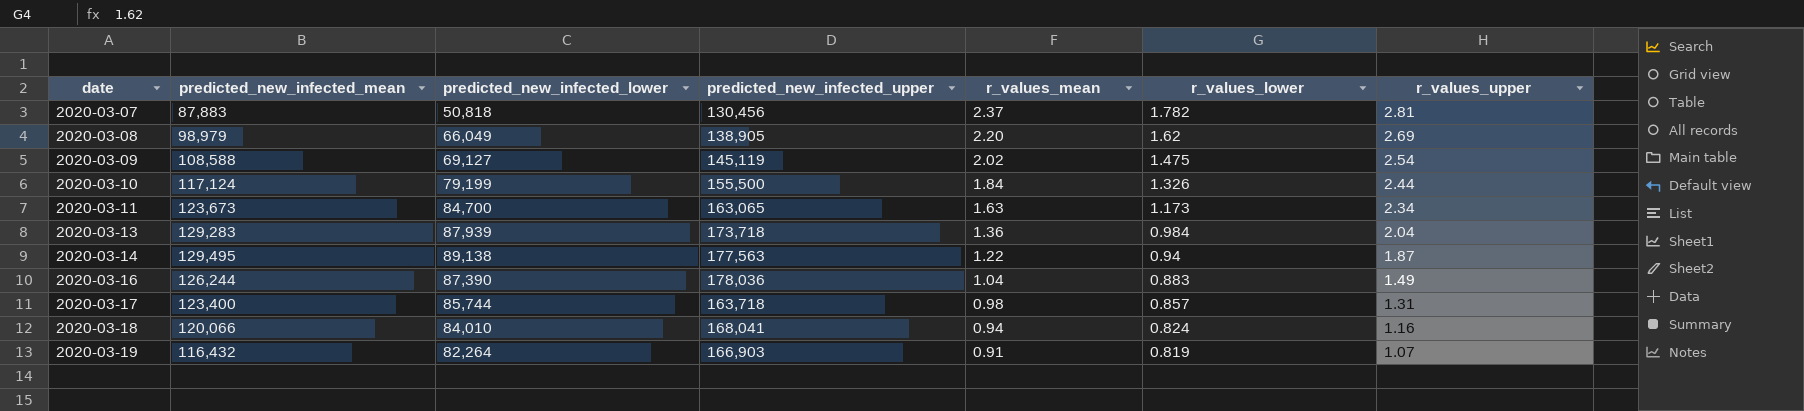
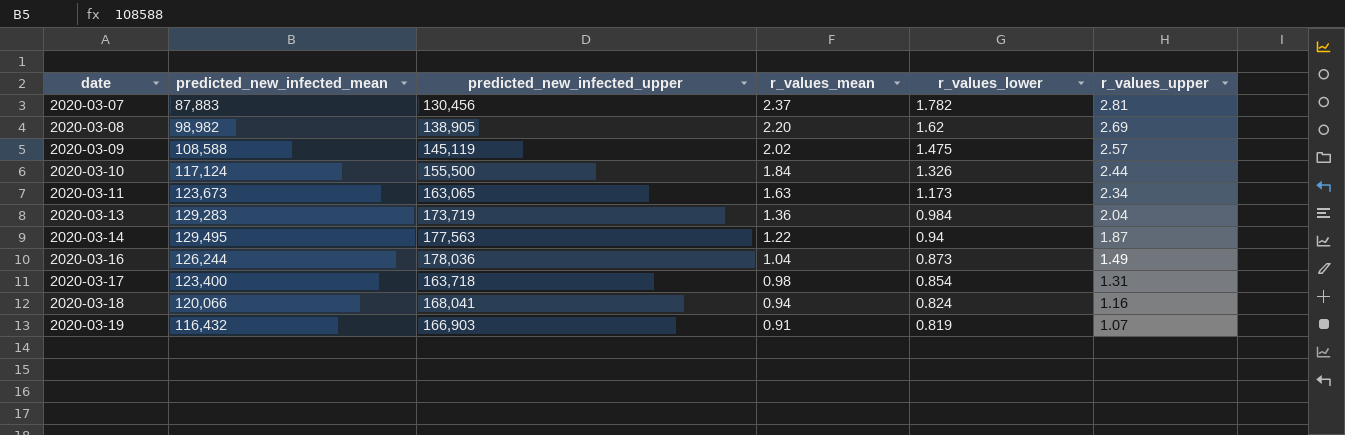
column predicted_new_infected_lower | position: 3 -> none
2020-03-08 | predicted_new_infected_mean: 98,979 -> 98,982
2020-03-09 | r_values_upper: 2.54 -> 2.57
2020-03-13 | predicted_new_infected_upper: 173,718 -> 173,719
2020-03-16 | r_values_lower: 0.883 -> 0.873
2020-03-17 | r_values_lower: 0.857 -> 0.854

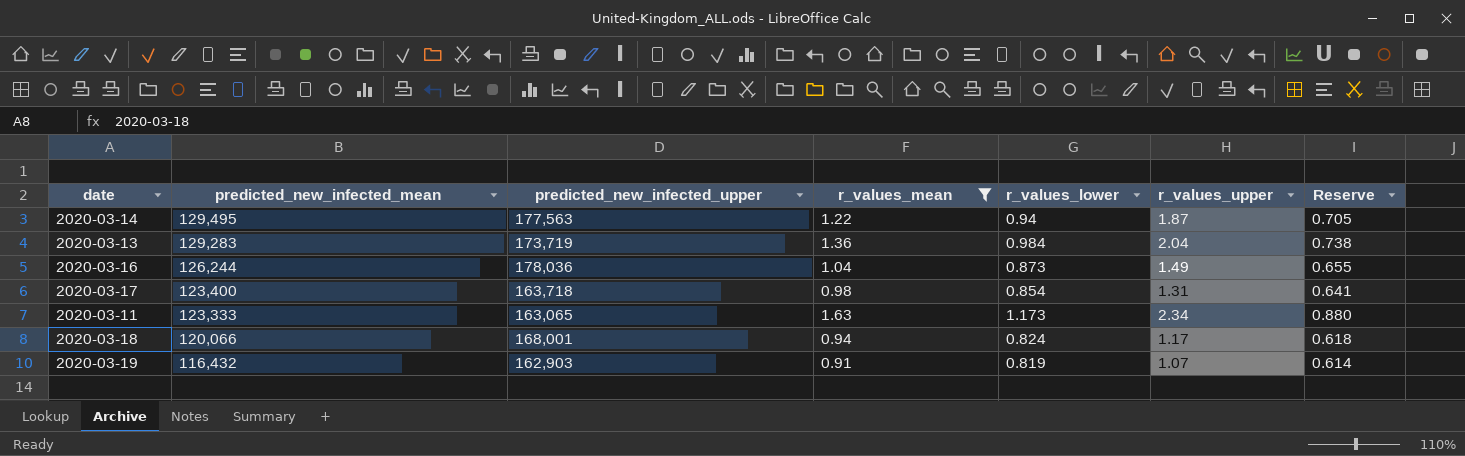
filter: none -> r_values_mean <= 1.63
row order: date ascending -> predicted_new_infected_mean descending
column Reserve | formula: none -> [r_values_lower] * 0.75
2020-03-11 | predicted_new_infected_mean: 123,673 -> 123,333
2020-03-18 | predicted_new_infected_upper: 168,041 -> 168,001
2020-03-18 | r_values_upper: 1.16 -> 1.17
2020-03-19 | predicted_new_infected_upper: 166,903 -> 162,903

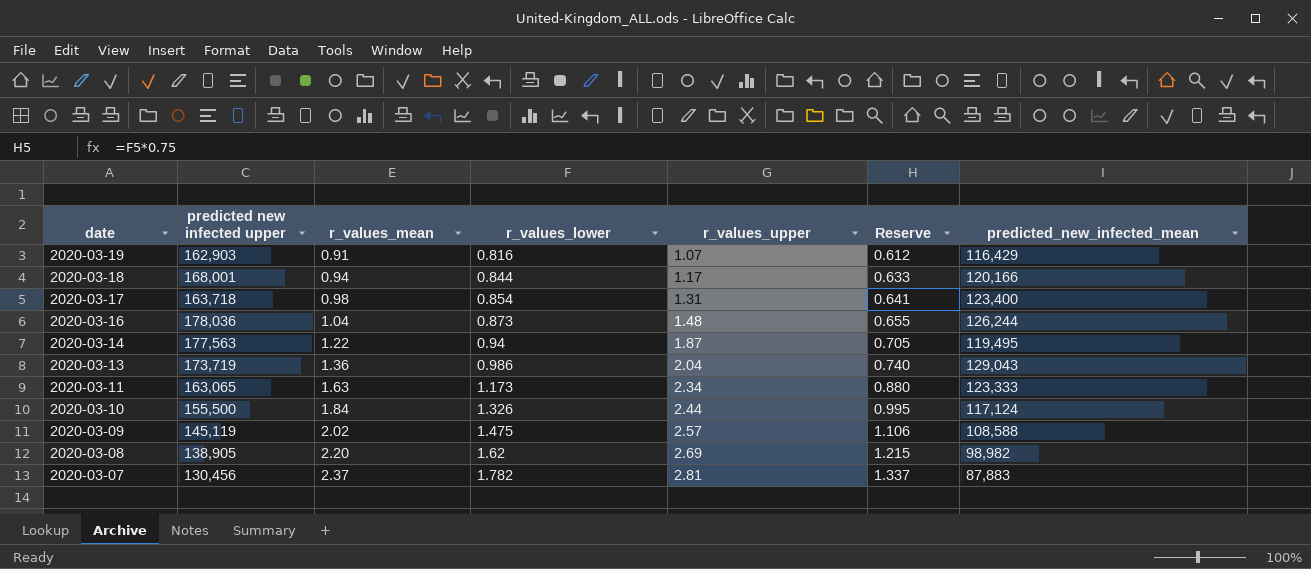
filter: r_values_mean <= 1.63 -> none
row order: predicted_new_infected_mean descending -> date descending
column name: predicted_new_infected_upper -> predicted new infected upper
column predicted_new_infected_mean | position: 2 -> 7
2020-03-19 | r_values_lower: 0.819 -> 0.816
2020-03-19 | Reserve: 0.614 -> 0.612
2020-03-19 | predicted_new_infected_mean: 116,432 -> 116,429
2020-03-18 | r_values_lower: 0.824 -> 0.844
2020-03-18 | Reserve: 0.618 -> 0.633
2020-03-18 | predicted_new_infected_mean: 120,066 -> 120,166
2020-03-16 | r_values_upper: 1.49 -> 1.48
2020-03-14 | predicted_new_infected_mean: 129,495 -> 119,495
2020-03-13 | r_values_lower: 0.984 -> 0.986
2020-03-13 | Reserve: 0.738 -> 0.740
2020-03-13 | predicted_new_infected_mean: 129,283 -> 129,043

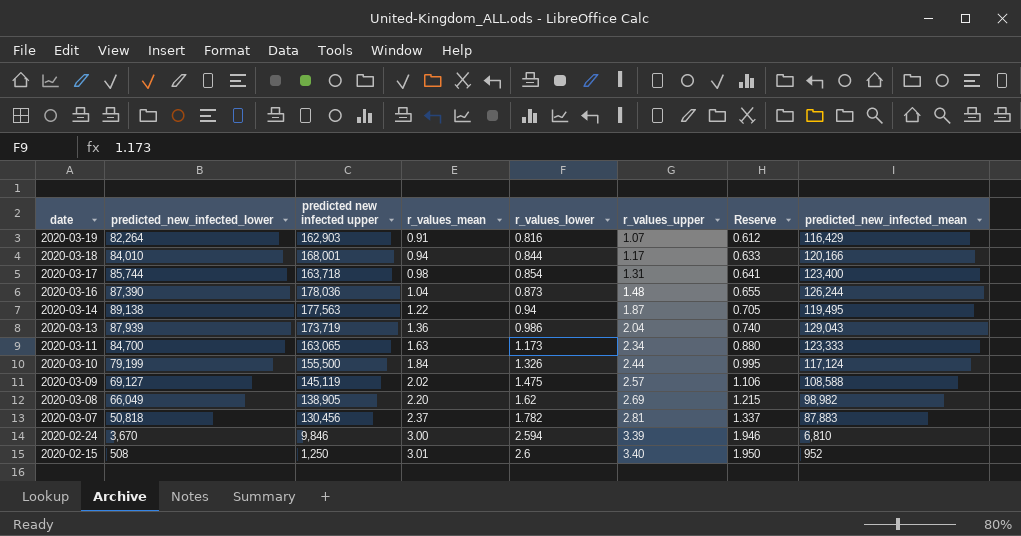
column predicted_new_infected_lower | position: none -> 2
row 2020-02-24: none -> 3,670 | 9,846 | 3.00 | 2.594 | 3.39 | 1.946 | 6,810
row 2020-02-15: none -> 508 | 1,250 | 3.01 | 2.6 | 3.40 | 1.950 | 952

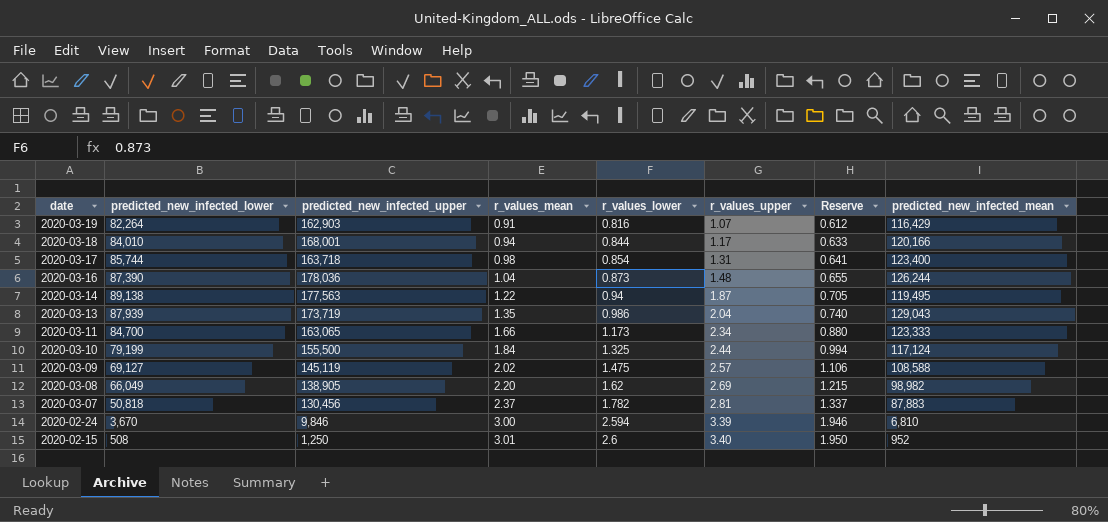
column name: predicted new infected upper -> predicted_new_infected_upper
2020-03-13 | r_values_mean: 1.36 -> 1.35
2020-03-11 | r_values_mean: 1.63 -> 1.66
2020-03-10 | r_values_lower: 1.326 -> 1.325
2020-03-10 | Reserve: 0.995 -> 0.994

